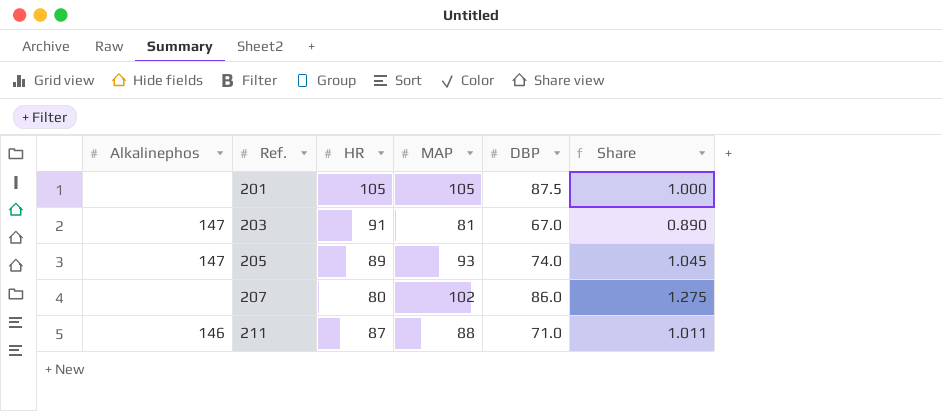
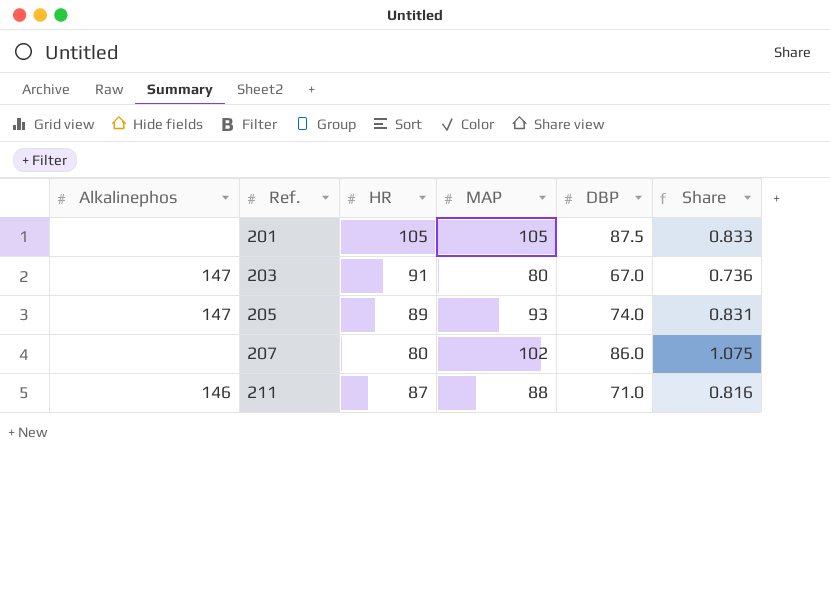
column Share | formula: [MAP] / [HR] -> [DBP] / [HR]
203 | MAP: 81 -> 80

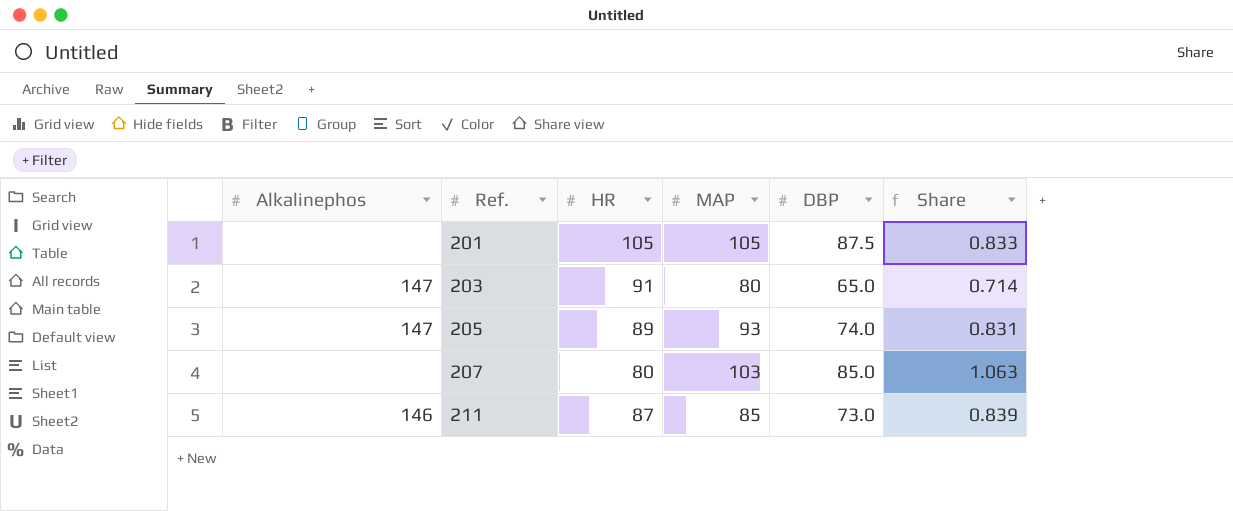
203 | DBP: 67.0 -> 65.0
203 | Share: 0.736 -> 0.714
207 | MAP: 102 -> 103
207 | DBP: 86.0 -> 85.0
207 | Share: 1.075 -> 1.063
211 | MAP: 88 -> 85
211 | DBP: 71.0 -> 73.0
211 | Share: 0.816 -> 0.839

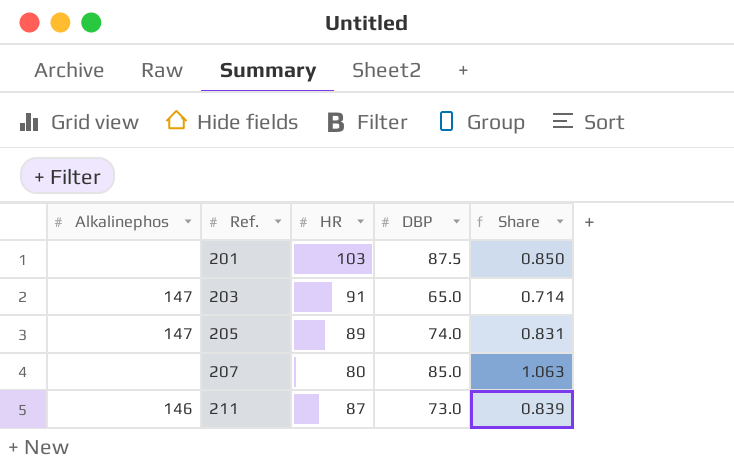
column MAP | position: 4 -> none
201 | HR: 105 -> 103
201 | Share: 0.833 -> 0.850

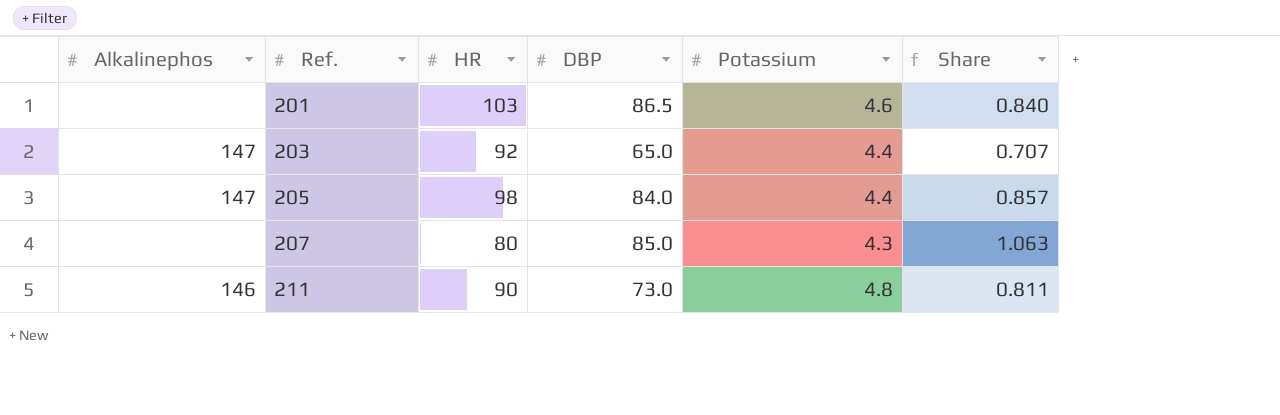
column Potassium | position: none -> 5
201 | DBP: 87.5 -> 86.5
201 | Share: 0.850 -> 0.840
203 | HR: 91 -> 92
203 | Share: 0.714 -> 0.707
205 | HR: 89 -> 98
205 | DBP: 74.0 -> 84.0
205 | Share: 0.831 -> 0.857
211 | HR: 87 -> 90
211 | Share: 0.839 -> 0.811

